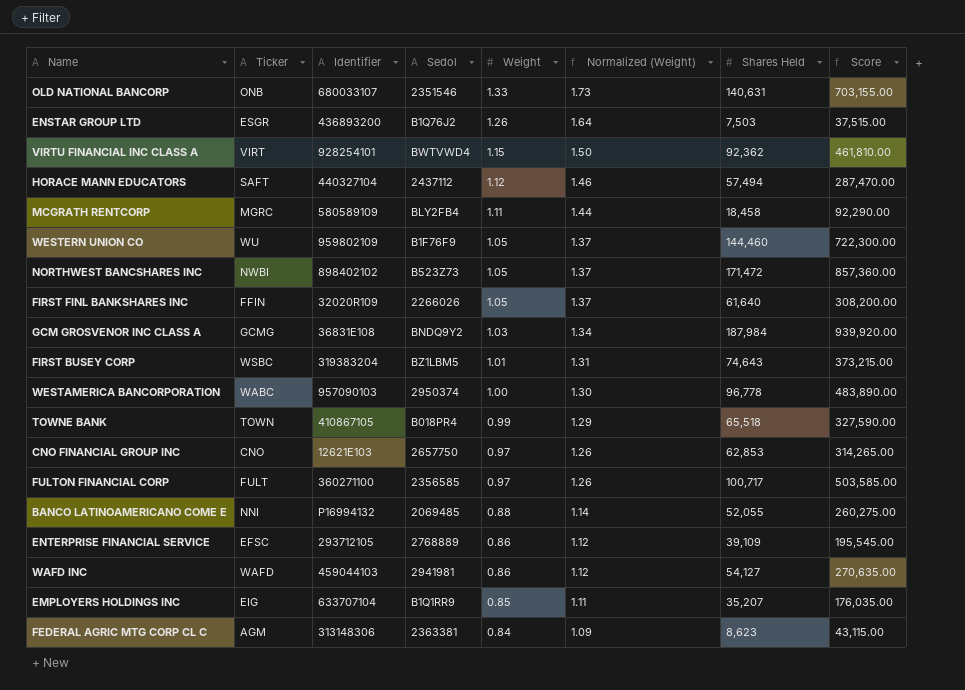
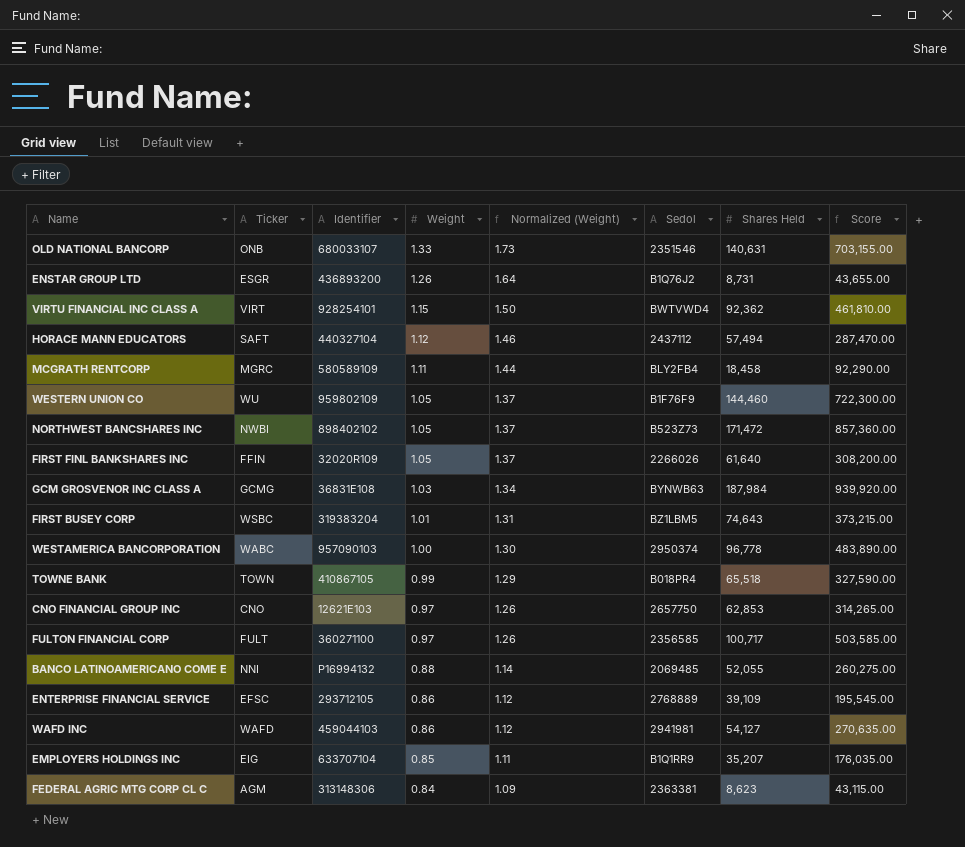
column Sedol | position: 4 -> 6
ENSTAR GROUP LTD | Shares Held: 7,503 -> 8,731
ENSTAR GROUP LTD | Score: 37,515.00 -> 43,655.00
GCM GROSVENOR INC CLASS A | Sedol: BNDQ9Y2 -> BYNWB63

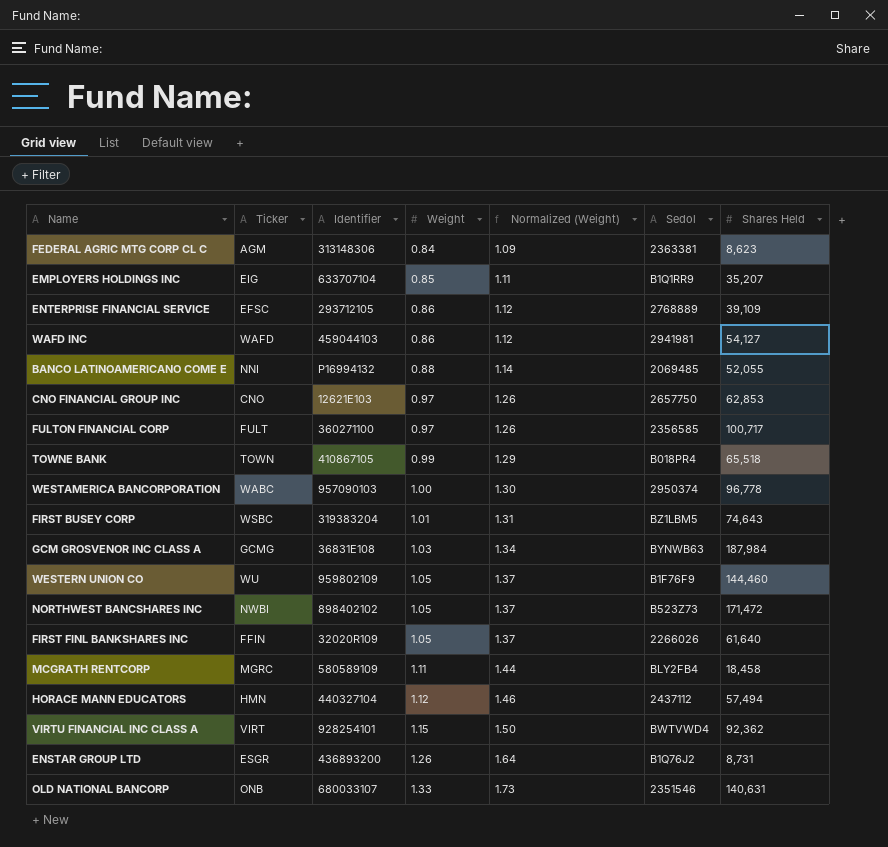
row order: Weight descending -> Weight ascending
column Score | formula: [Shares Held] * 5 -> none
HORACE MANN EDUCATORS | Ticker: SAFT -> HMN

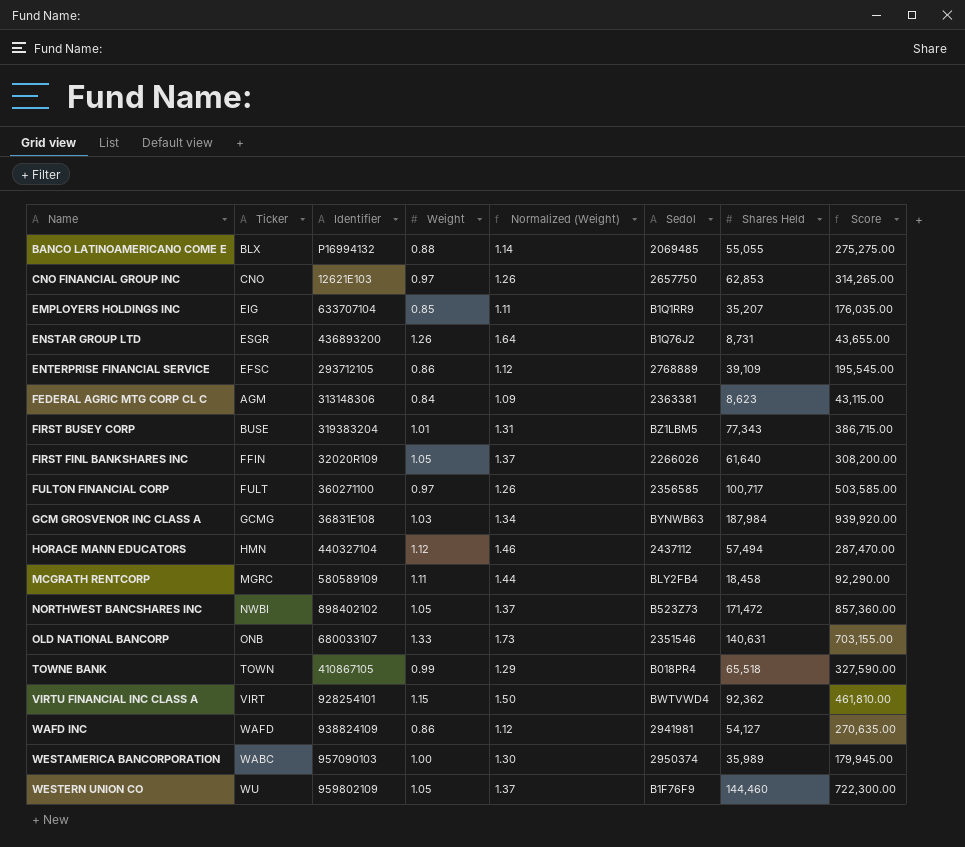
row order: Weight ascending -> Name ascending
column Score | formula: none -> [Shares Held] * 5
BANCO LATINOAMERICANO COME E | Ticker: NNI -> BLX
BANCO LATINOAMERICANO COME E | Shares Held: 52,055 -> 55,055
FIRST BUSEY CORP | Ticker: WSBC -> BUSE
FIRST BUSEY CORP | Shares Held: 74,643 -> 77,343
WAFD INC | Identifier: 459044103 -> 938824109
WESTAMERICA BANCORPORATION | Shares Held: 96,778 -> 35,989

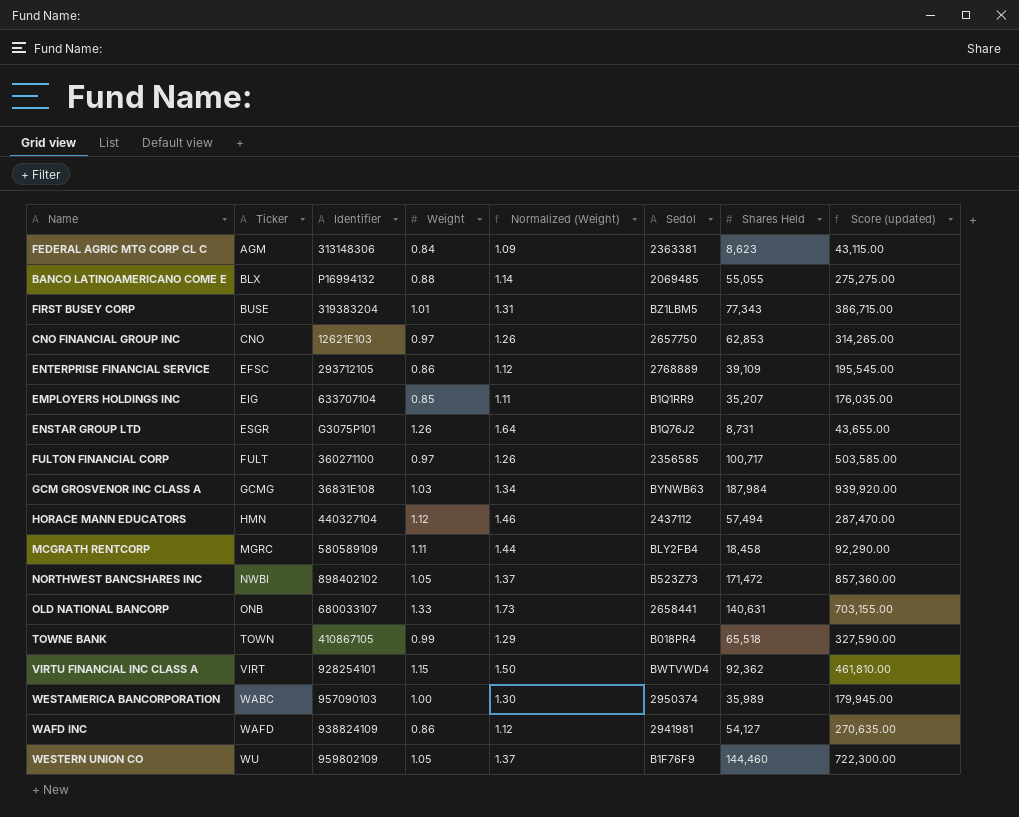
row order: Name ascending -> Ticker ascending
column name: Score -> Score (updated)
row FIRST FINL BANKSHARES INC: FFIN | 32020R109 | 1.05 | 1.37 | 2266026 | 61,640 | 308,200.00 -> none
ENSTAR GROUP LTD | Identifier: 436893200 -> G3075P101
OLD NATIONAL BANCORP | Sedol: 2351546 -> 2658441

